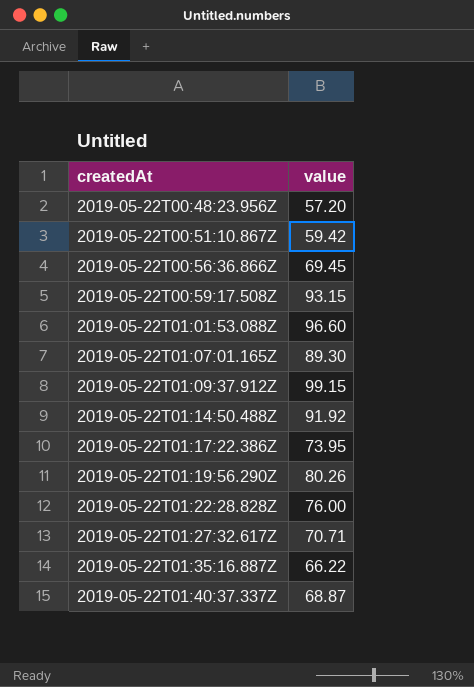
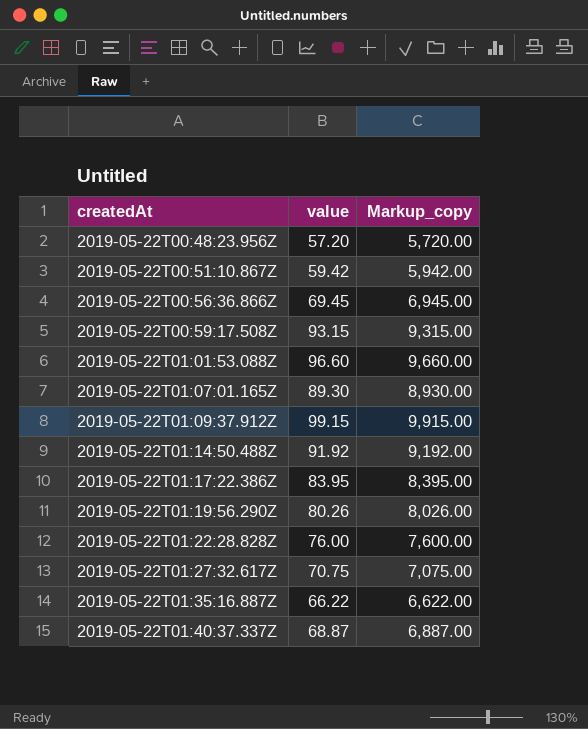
column Markup_copy | formula: none -> [value] * 100
2019-05-22T01:17:22.386Z | value: 73.95 -> 83.95
2019-05-22T01:27:32.617Z | value: 70.71 -> 70.75

